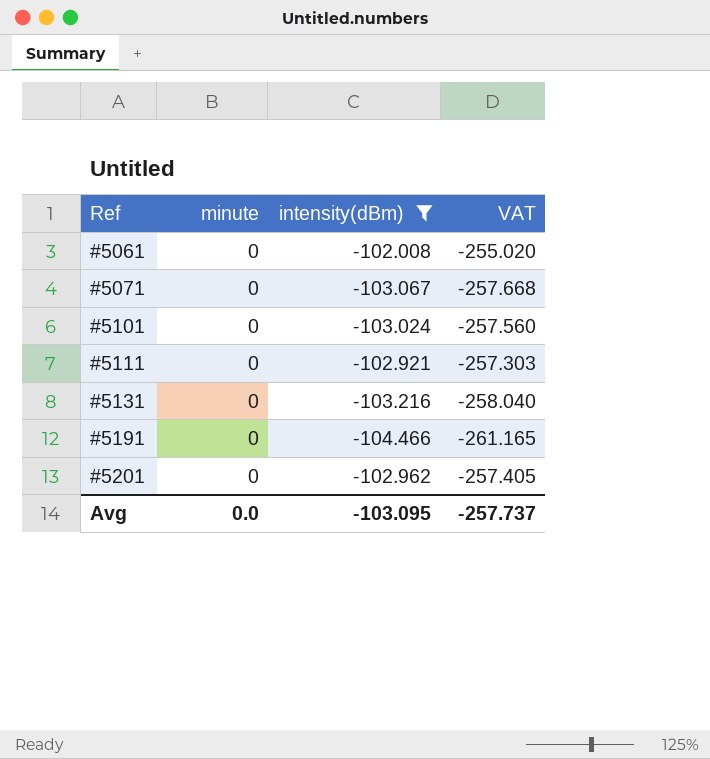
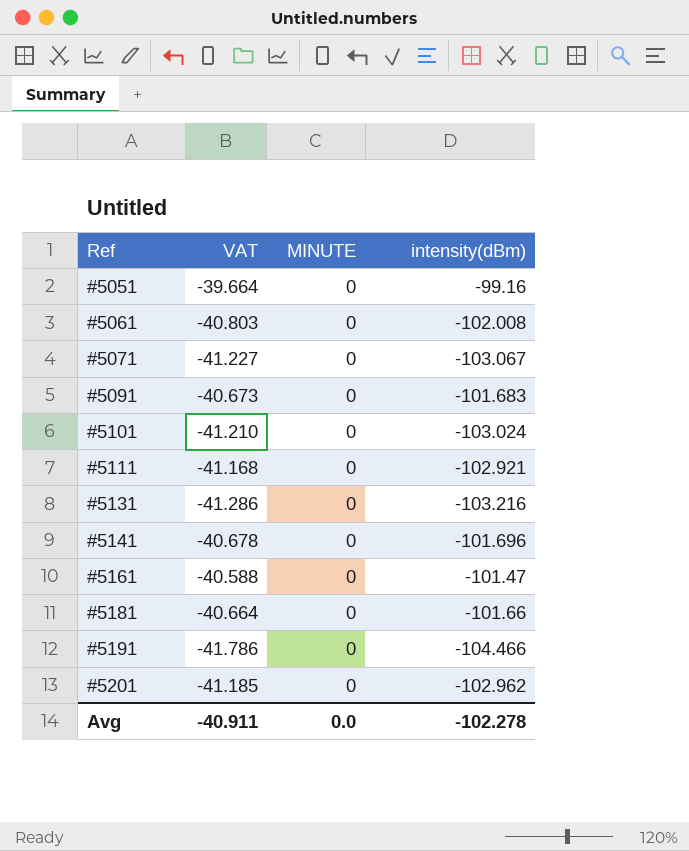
filter: intensity(dBm) <= -102.008 -> none
column VAT | formula: [intensity(dBm)] * 2.5 -> [intensity(dBm)] * 0.4
column VAT | position: 4 -> 2
column name: minute -> MINUTE
Avg | VAT: -257.737 -> -40.911
Avg | intensity(dBm): -103.095 -> -102.278

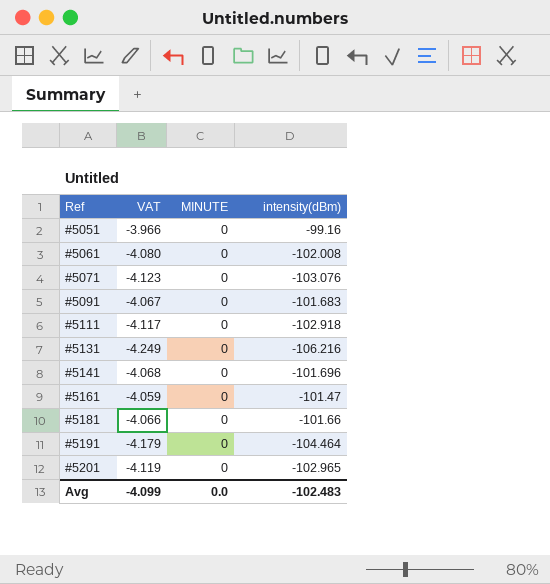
column VAT | formula: [intensity(dBm)] * 0.4 -> [intensity(dBm)] * 0.04
row #5101: -41.210 | 0 | -103.024 -> none
#5071 | intensity(dBm): -103.067 -> -103.076
#5111 | intensity(dBm): -102.921 -> -102.918
#5131 | intensity(dBm): -103.216 -> -106.216
#5191 | intensity(dBm): -104.466 -> -104.464
#5201 | intensity(dBm): -102.962 -> -102.965
Avg | VAT: -40.911 -> -4.099
Avg | intensity(dBm): -102.278 -> -102.483

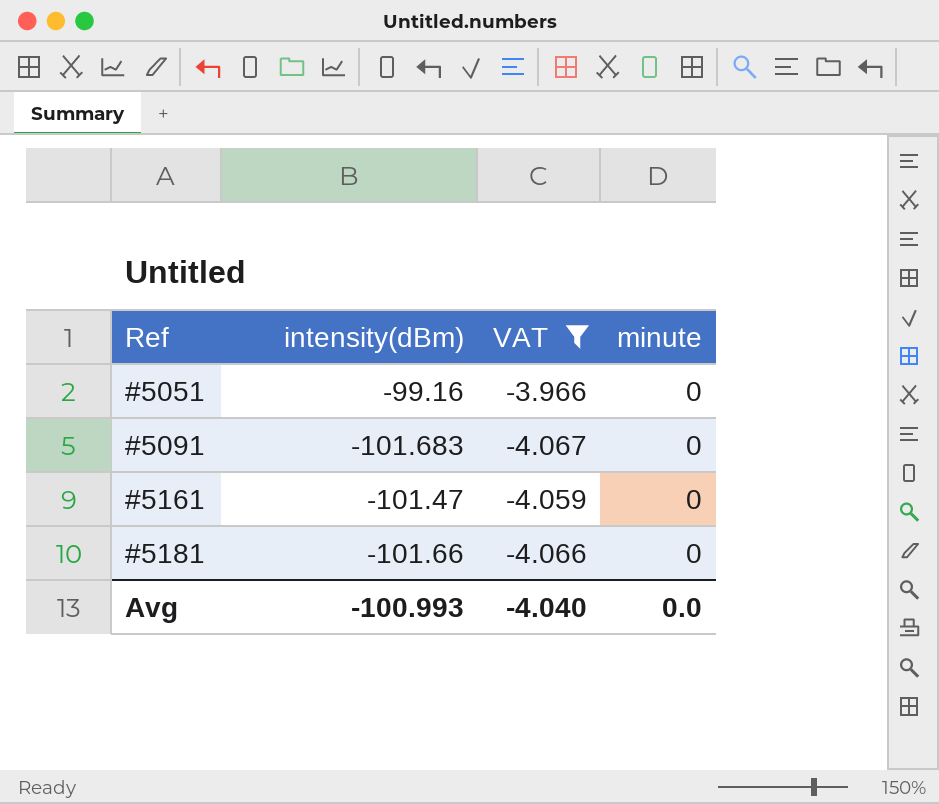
filter: none -> VAT >= -4.067
column intensity(dBm) | position: 4 -> 2
column name: MINUTE -> minute
Avg | intensity(dBm): -102.483 -> -100.993
Avg | VAT: -4.099 -> -4.040

